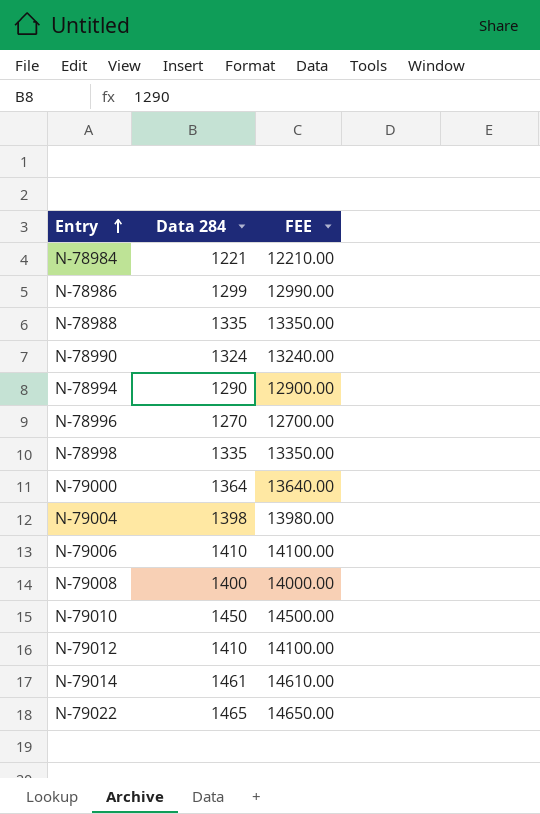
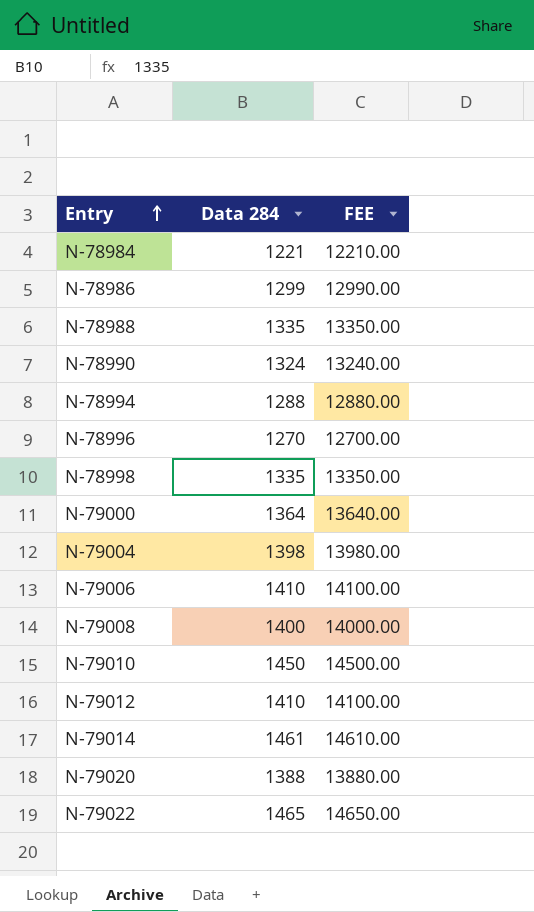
N-78994 | Data 284: 1290 -> 1288
N-78994 | FEE: 12900.00 -> 12880.00
row N-79020: none -> 1388 | 13880.00

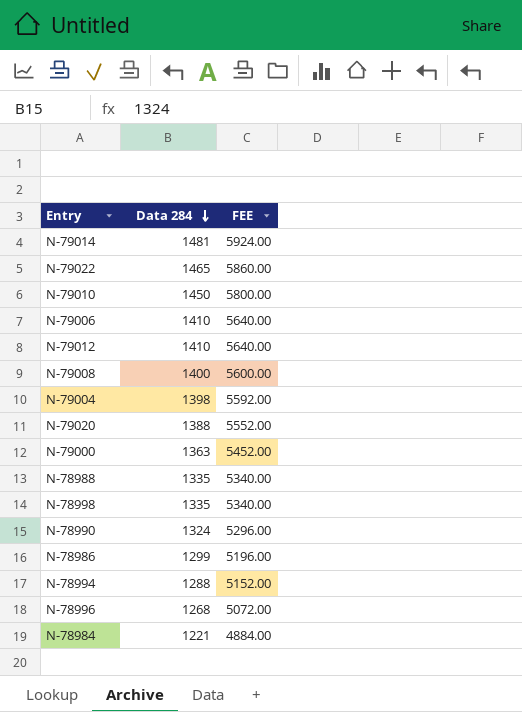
row order: Entry ascending -> Data 284 descending
column FEE | formula: [Data 284] * 10 -> [Data 284] * 4
N-79014 | Data 284: 1461 -> 1481
N-79000 | Data 284: 1364 -> 1363
N-78996 | Data 284: 1270 -> 1268

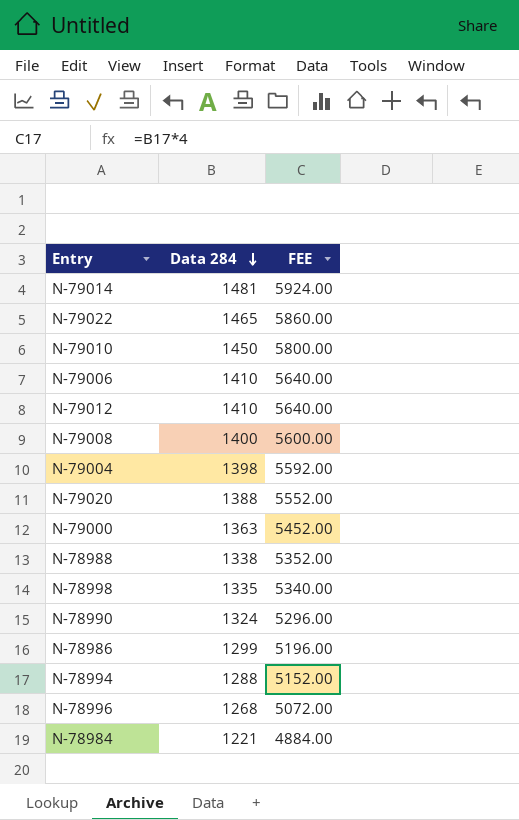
N-78988 | Data 284: 1335 -> 1338
N-78988 | FEE: 5340.00 -> 5352.00

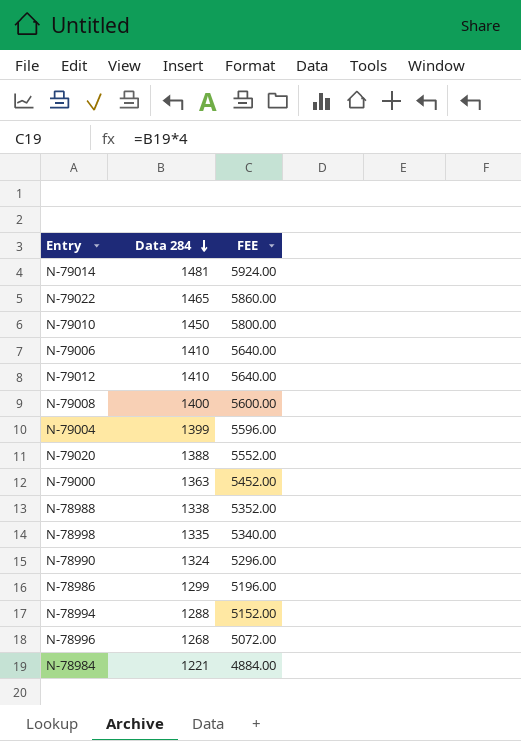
N-79004 | Data 284: 1398 -> 1399
N-79004 | FEE: 5592.00 -> 5596.00

